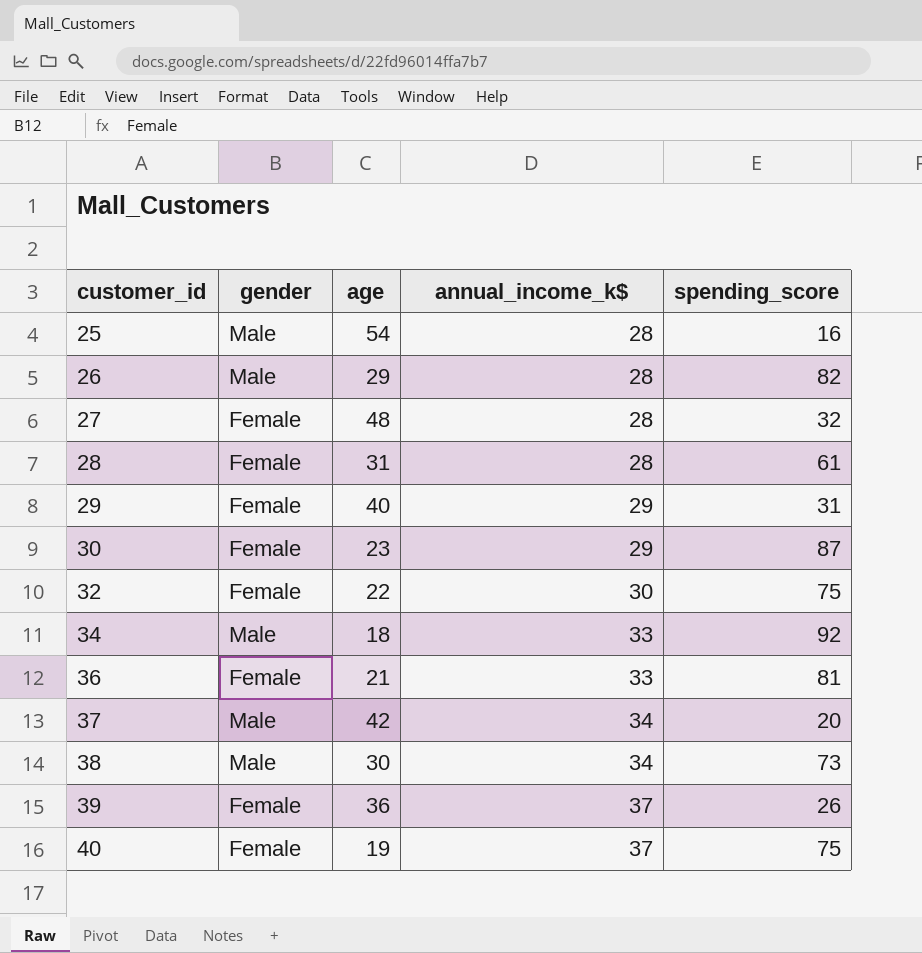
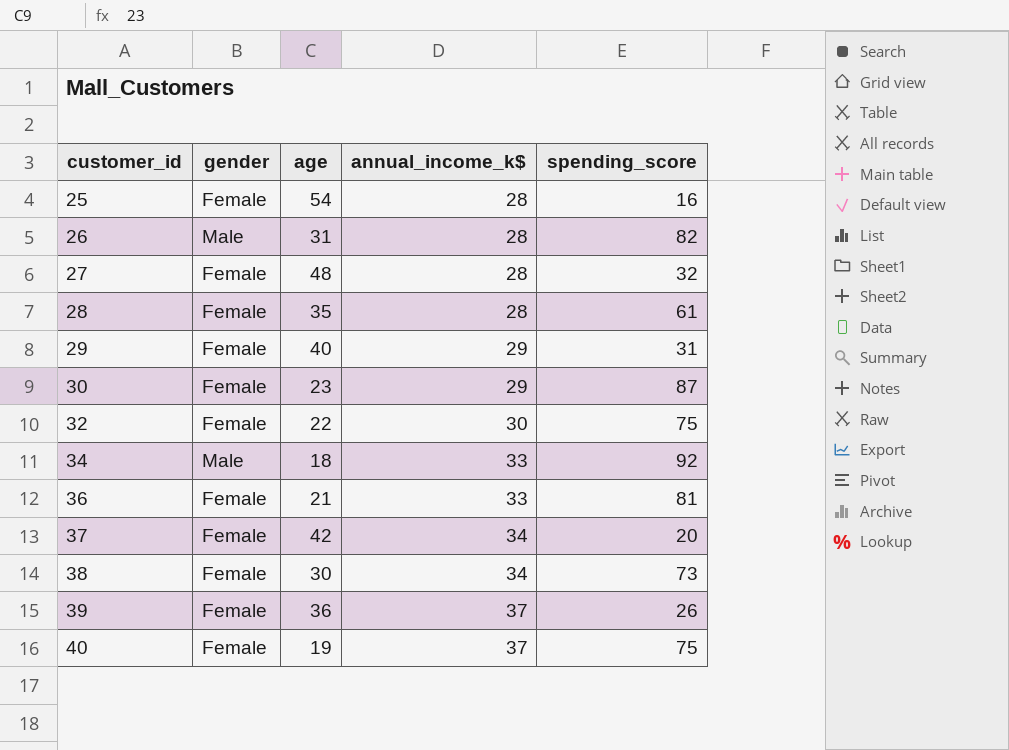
25 | gender: Male -> Female
26 | age: 29 -> 31
28 | age: 31 -> 35
37 | gender: Male -> Female
38 | gender: Male -> Female

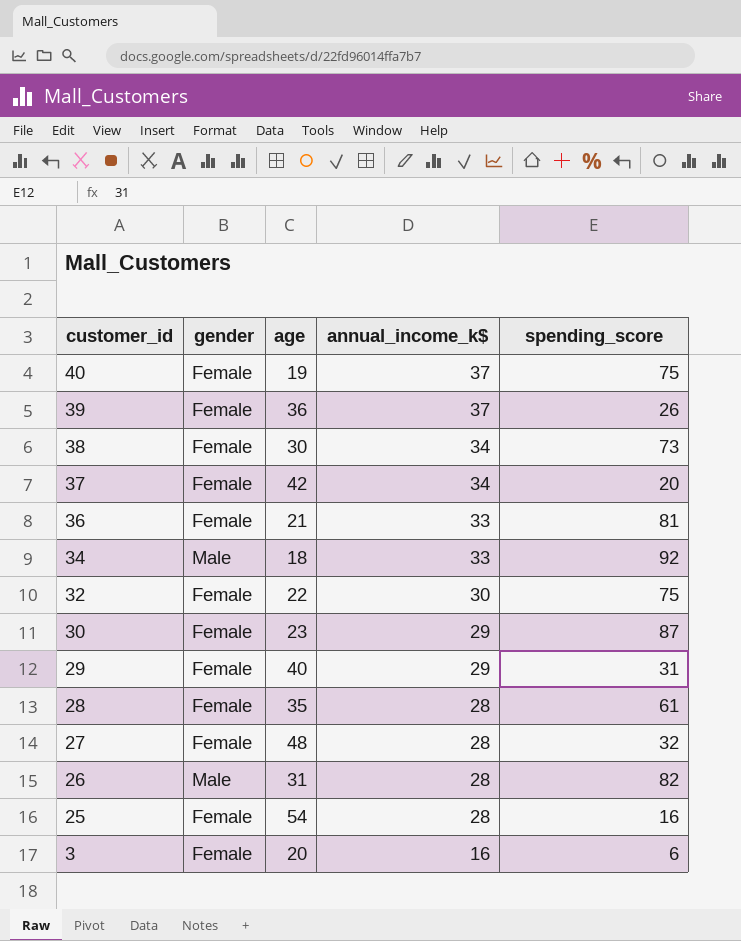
row order: customer_id ascending -> customer_id descending
row 3: none -> Female | 20 | 16 | 6

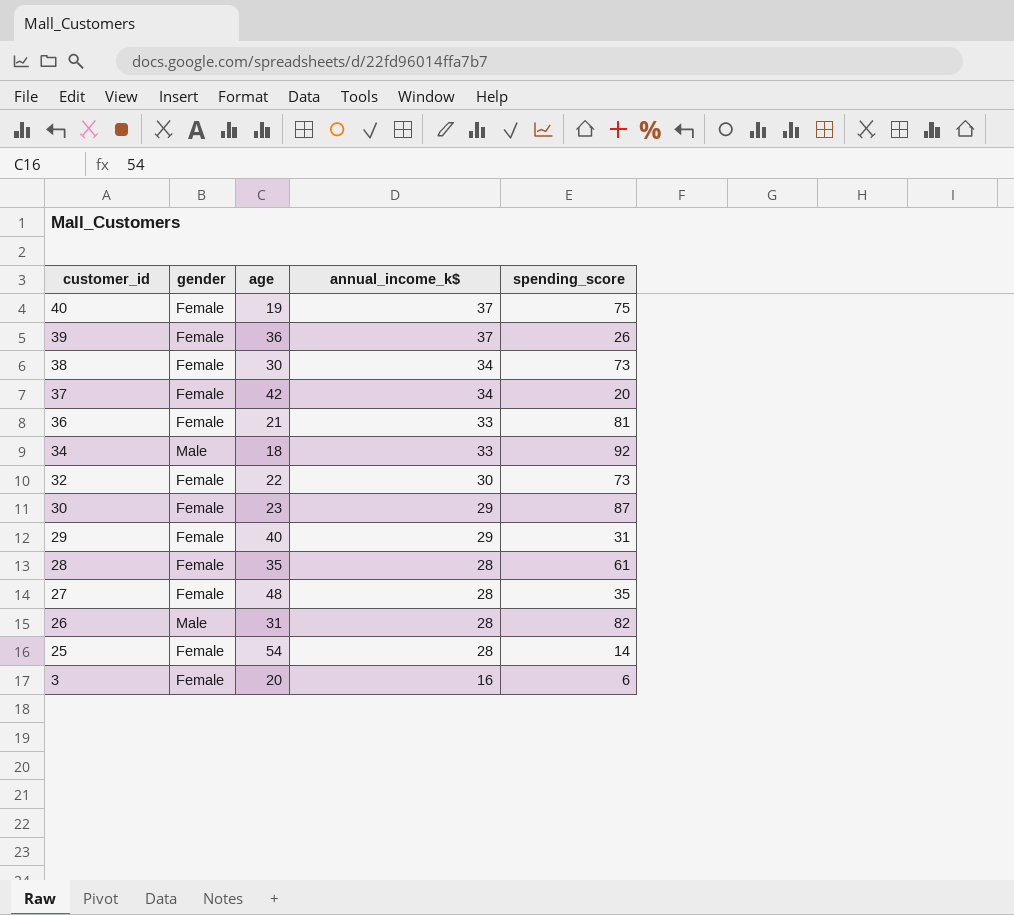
32 | spending_score: 75 -> 73
27 | spending_score: 32 -> 35
25 | spending_score: 16 -> 14

